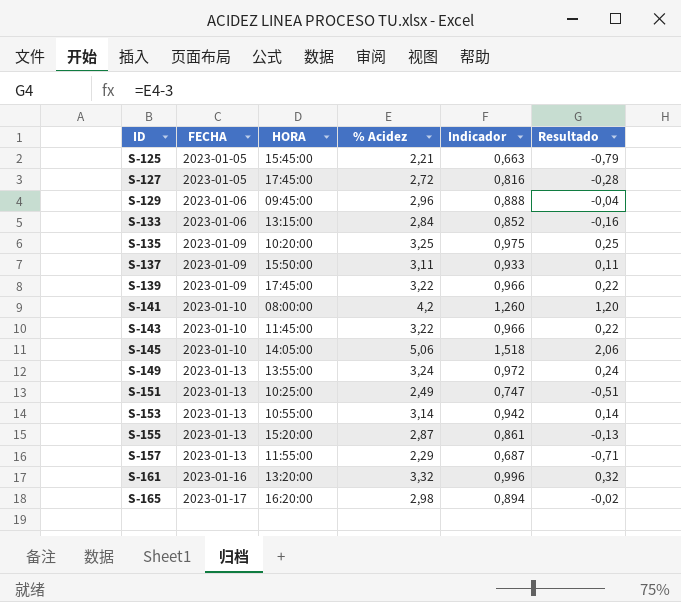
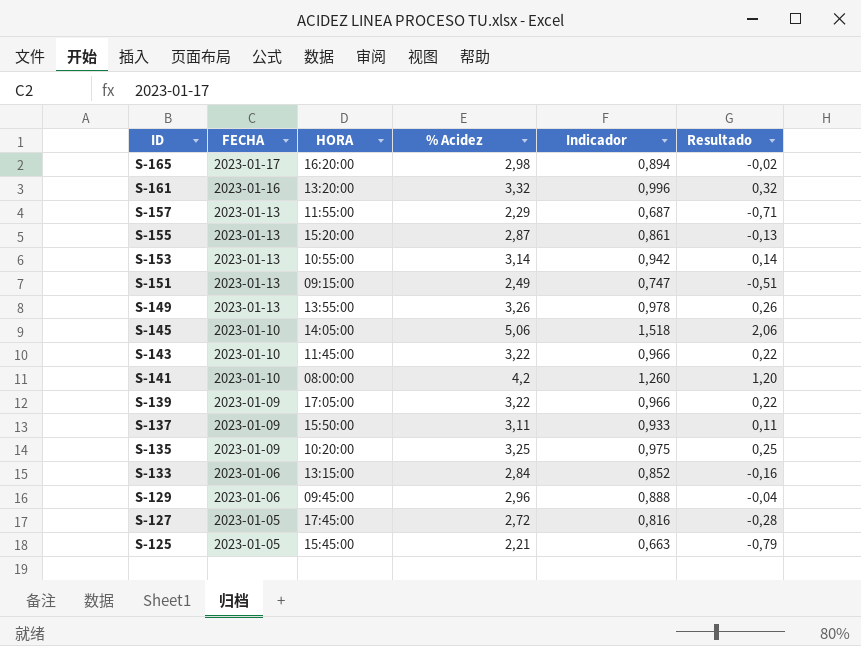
row order: ID ascending -> ID descending
S-151 | HORA: 10:25:00 -> 09:15:00
S-149 | % Acidez: 3,24 -> 3,26
S-149 | Indicador: 0,972 -> 0,978
S-149 | Resultado: 0,24 -> 0,26
S-139 | HORA: 17:45:00 -> 17:05:00

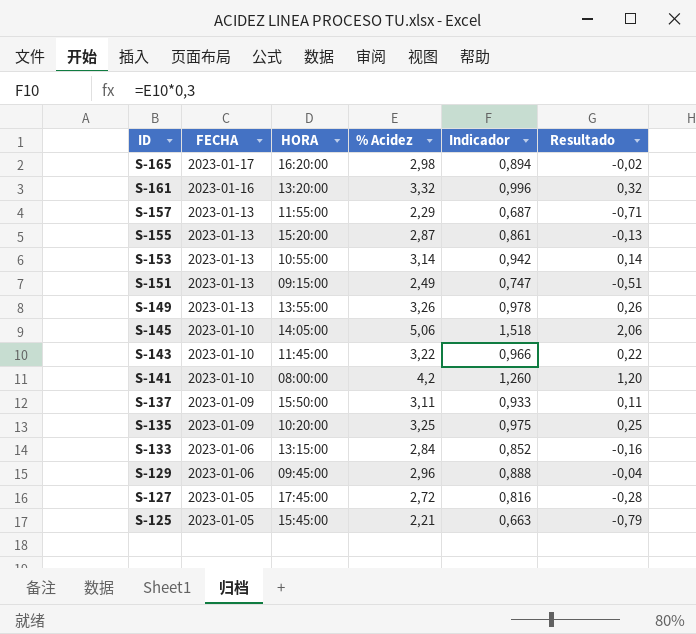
row S-139: 2023-01-09 | 17:05:00 | 3,22 | 0,966 | 0,22 -> none

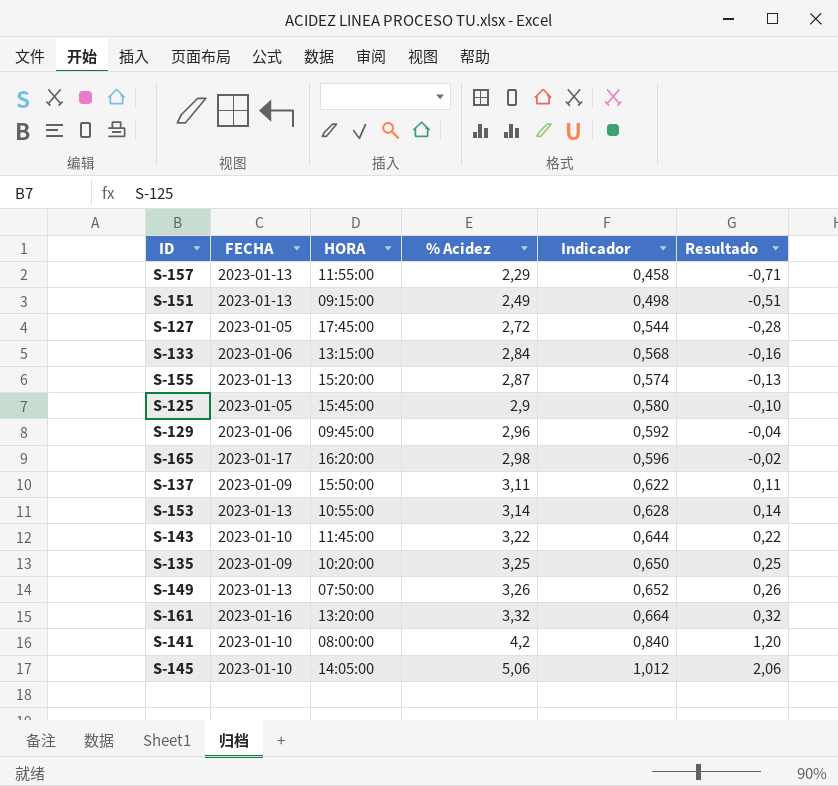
row order: ID descending -> % Acidez ascending
column Indicador | formula: [% Acidez] * 0,3 -> [% Acidez] * 0,2
S-125 | % Acidez: 2,21 -> 2,9
S-125 | Resultado: -0,79 -> -0,10
S-149 | HORA: 13:55:00 -> 07:50:00

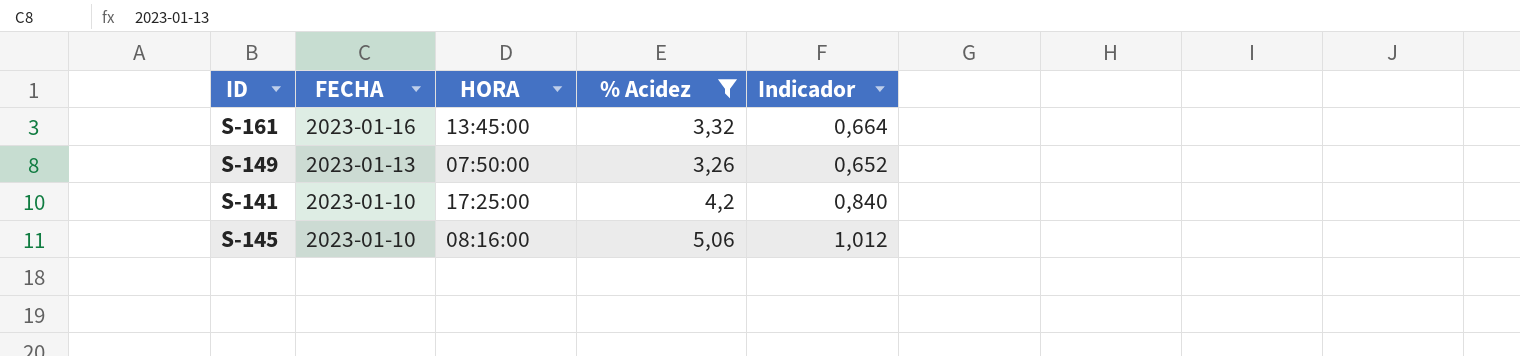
filter: none -> % Acidez >= 3,26
row order: % Acidez ascending -> FECHA descending
column Resultado | formula: [% Acidez] - 3 -> none
S-161 | HORA: 13:20:00 -> 13:45:00
S-141 | HORA: 08:00:00 -> 17:25:00
S-145 | HORA: 14:05:00 -> 08:16:00

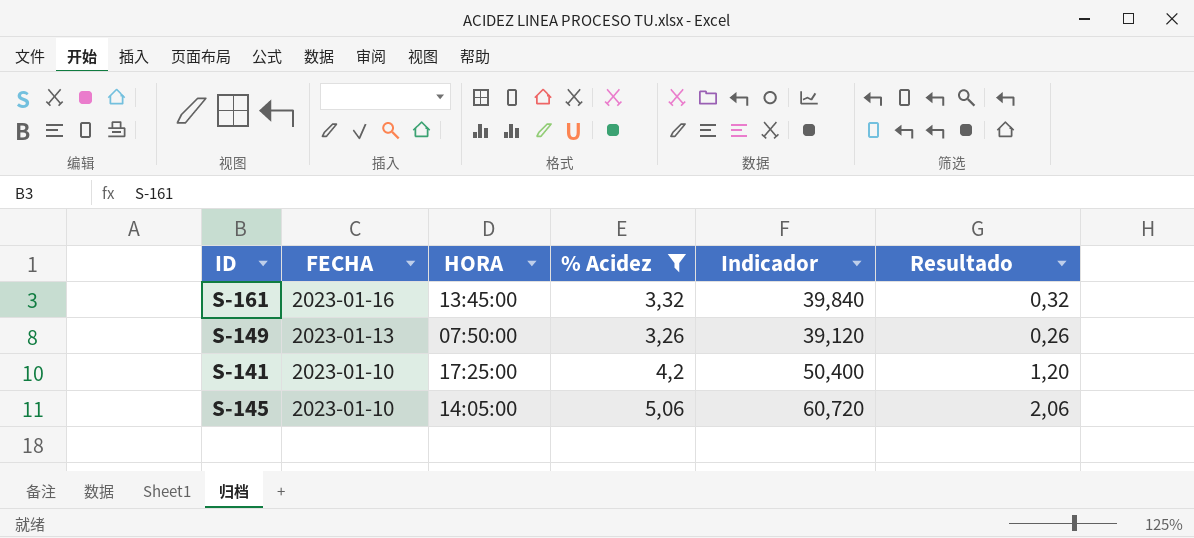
column Indicador | formula: [% Acidez] * 0,2 -> [% Acidez] * 12
column Resultado | formula: none -> [% Acidez] - 3
S-145 | HORA: 08:16:00 -> 14:05:00

